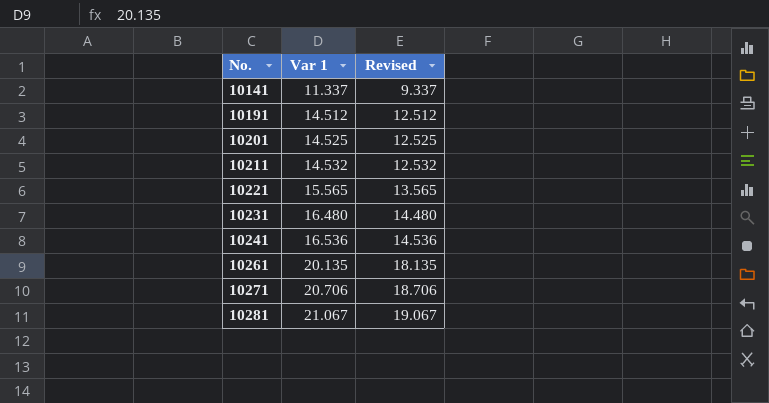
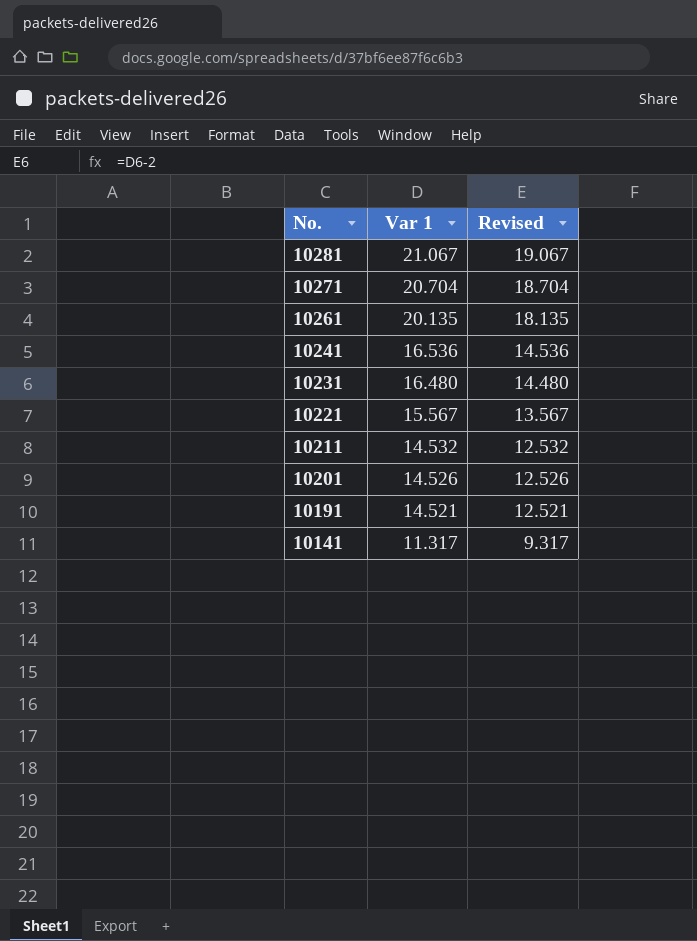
row order: No. ascending -> No. descending
10271 | Var 1: 20.706 -> 20.704
10271 | Revised: 18.706 -> 18.704
10221 | Var 1: 15.565 -> 15.567
10221 | Revised: 13.565 -> 13.567
10201 | Var 1: 14.525 -> 14.526
10201 | Revised: 12.525 -> 12.526
10191 | Var 1: 14.512 -> 14.521
10191 | Revised: 12.512 -> 12.521
10141 | Var 1: 11.337 -> 11.317
10141 | Revised: 9.337 -> 9.317

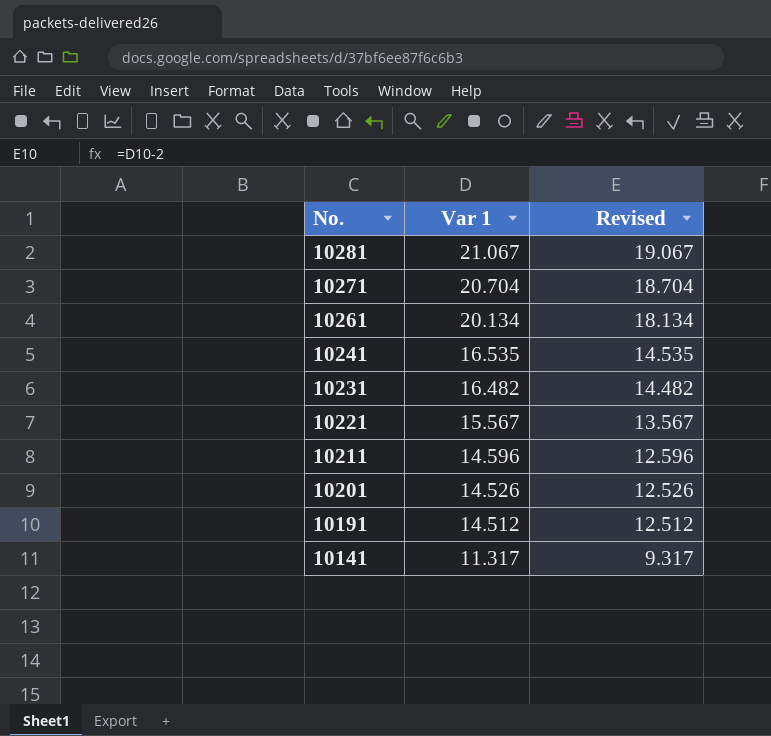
10261 | Var 1: 20.135 -> 20.134
10261 | Revised: 18.135 -> 18.134
10241 | Var 1: 16.536 -> 16.535
10241 | Revised: 14.536 -> 14.535
10231 | Var 1: 16.480 -> 16.482
10231 | Revised: 14.480 -> 14.482
10211 | Var 1: 14.532 -> 14.596
10211 | Revised: 12.532 -> 12.596
10191 | Var 1: 14.521 -> 14.512
10191 | Revised: 12.521 -> 12.512

